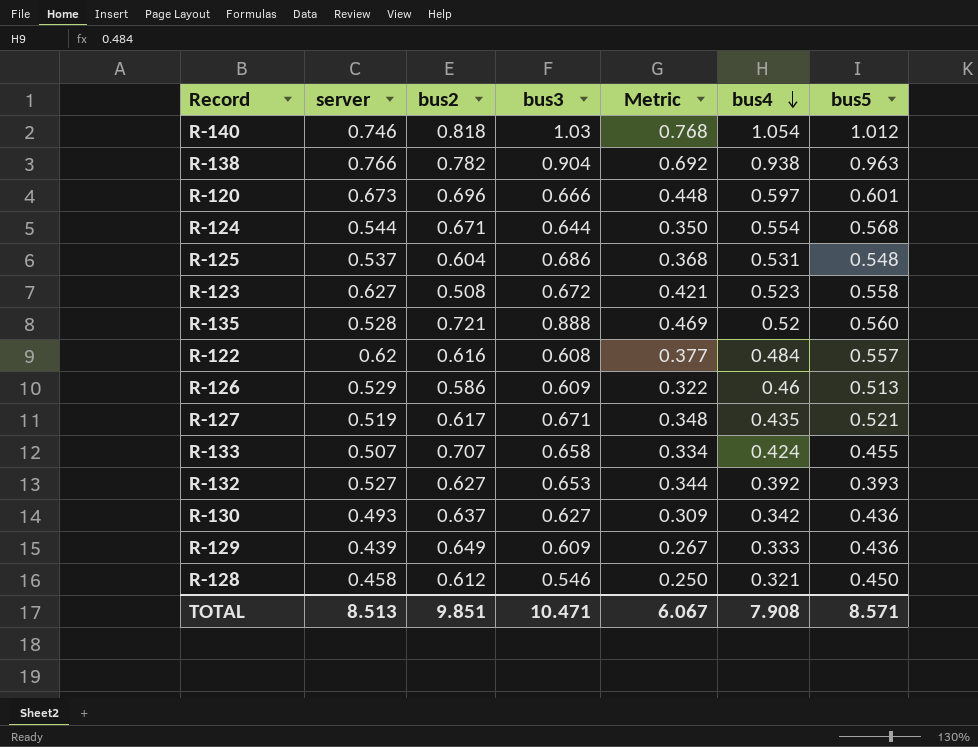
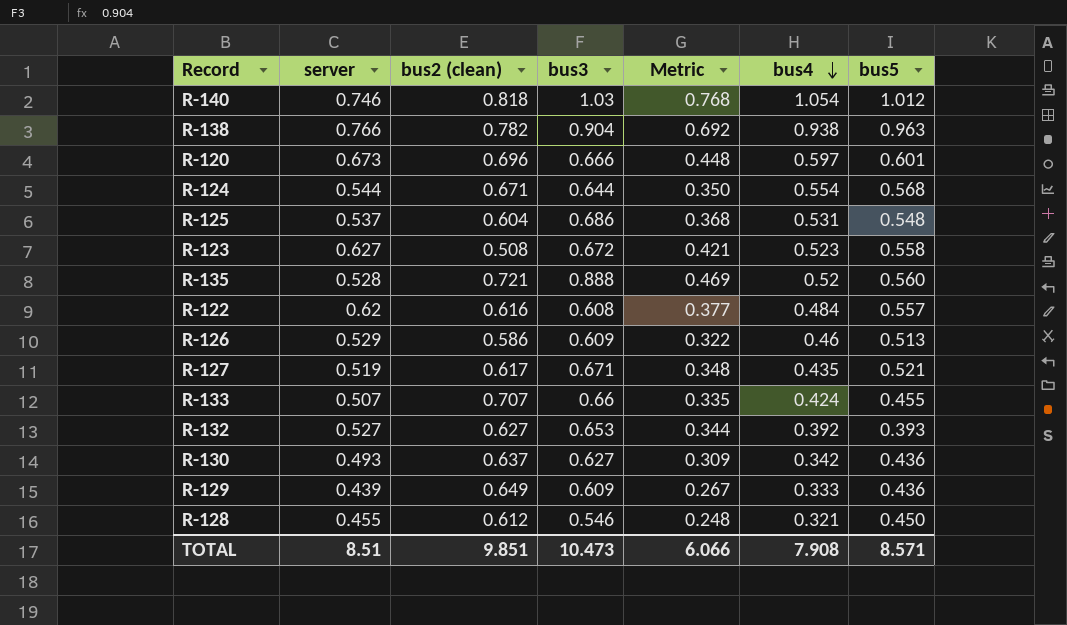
column name: bus2 -> bus2 (clean)
R-133 | bus3: 0.658 -> 0.66
R-133 | Metric: 0.334 -> 0.335
R-128 | server: 0.458 -> 0.455
R-128 | Metric: 0.250 -> 0.248
TOTAL | server: 8.513 -> 8.51
TOTAL | bus3: 10.471 -> 10.473
TOTAL | Metric: 6.067 -> 6.066

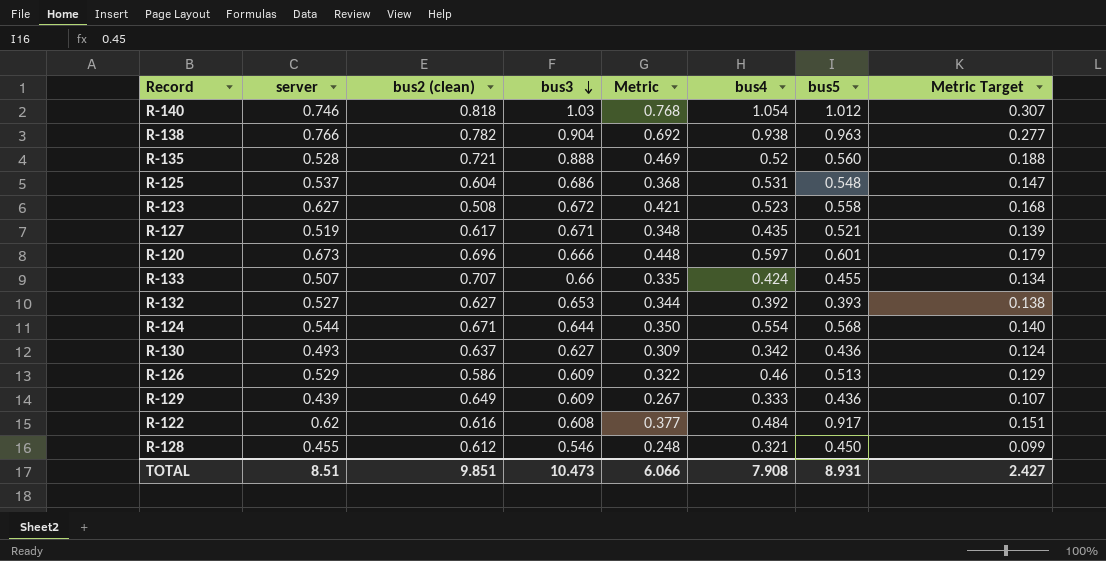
row order: bus4 descending -> bus3 descending
column Metric Target | formula: none -> [Metric] * 0.4
R-122 | bus5: 0.557 -> 0.917
TOTAL | bus5: 8.571 -> 8.931

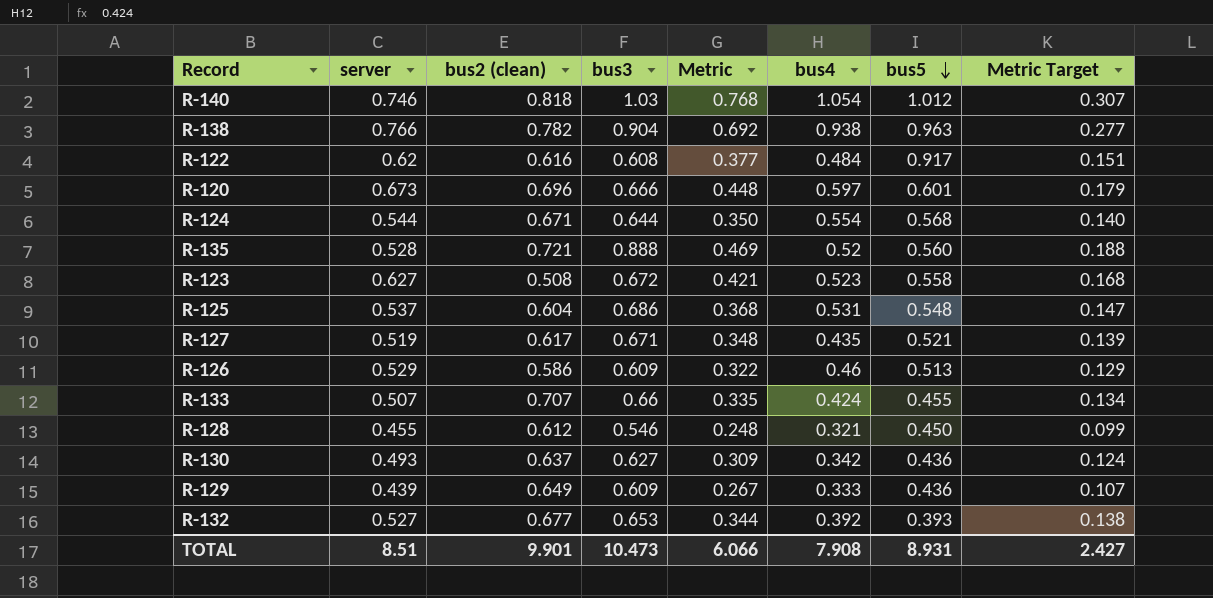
row order: bus3 descending -> bus5 descending
R-132 | bus2 (clean): 0.627 -> 0.677
TOTAL | bus2 (clean): 9.851 -> 9.901

